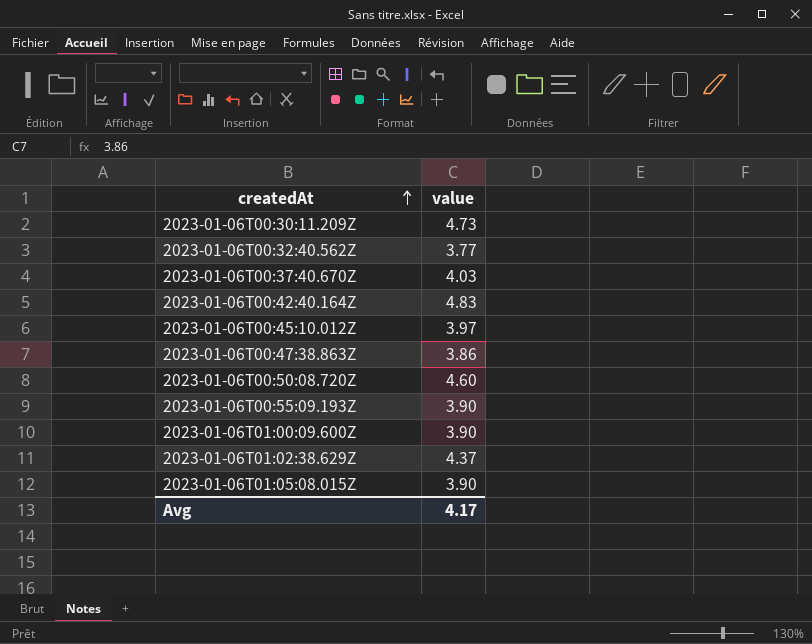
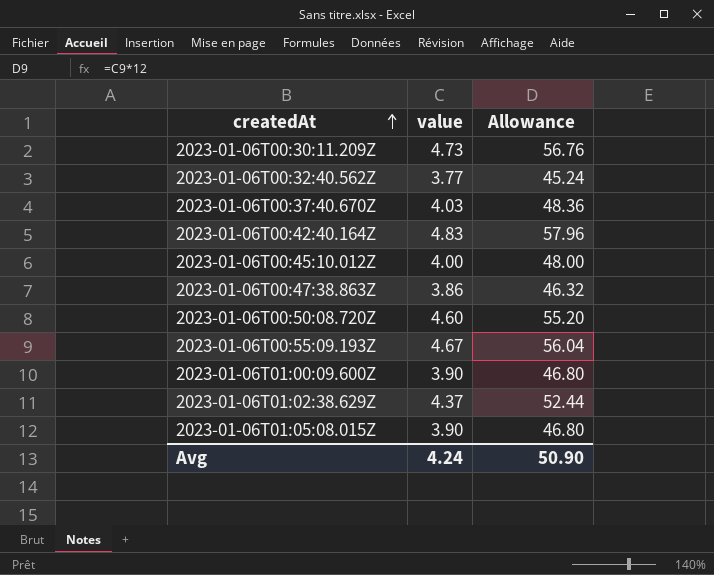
column Allowance | formula: none -> [value] * 12
2023-01-06T00:45:10.012Z | value: 3.97 -> 4.00
2023-01-06T00:55:09.193Z | value: 3.90 -> 4.67
Avg | value: 4.17 -> 4.24

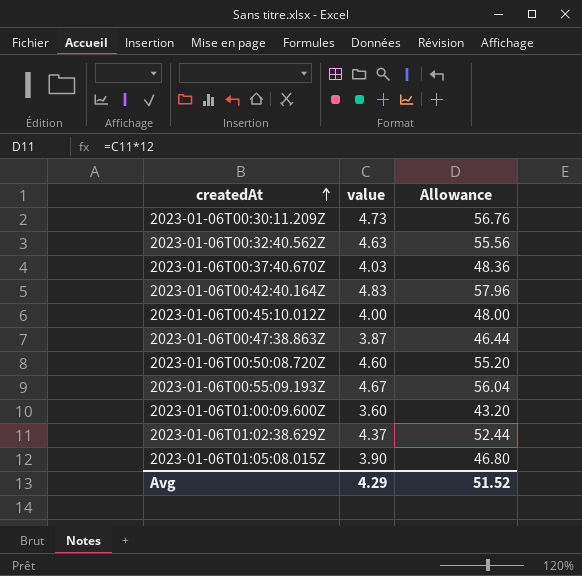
2023-01-06T00:32:40.562Z | value: 3.77 -> 4.63
2023-01-06T00:32:40.562Z | Allowance: 45.24 -> 55.56
2023-01-06T00:47:38.863Z | value: 3.86 -> 3.87
2023-01-06T00:47:38.863Z | Allowance: 46.32 -> 46.44
2023-01-06T01:00:09.600Z | value: 3.90 -> 3.60
2023-01-06T01:00:09.600Z | Allowance: 46.80 -> 43.20
Avg | value: 4.24 -> 4.29
Avg | Allowance: 50.90 -> 51.52

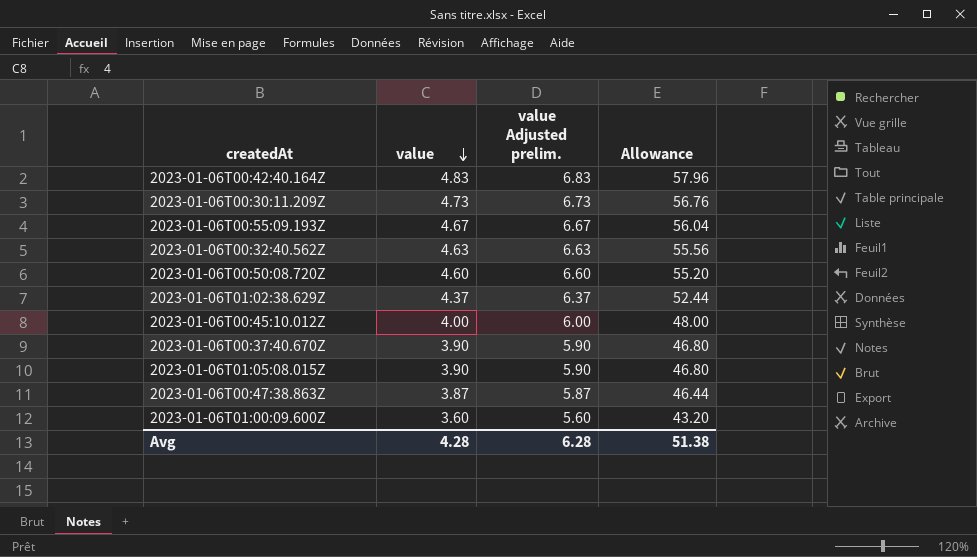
row order: createdAt ascending -> value descending
column value Adjusted prelim. | formula: none -> [value] + 2
2023-01-06T00:37:40.670Z | value: 4.03 -> 3.90
2023-01-06T00:37:40.670Z | Allowance: 48.36 -> 46.80
Avg | value: 4.29 -> 4.28
Avg | Allowance: 51.52 -> 51.38

